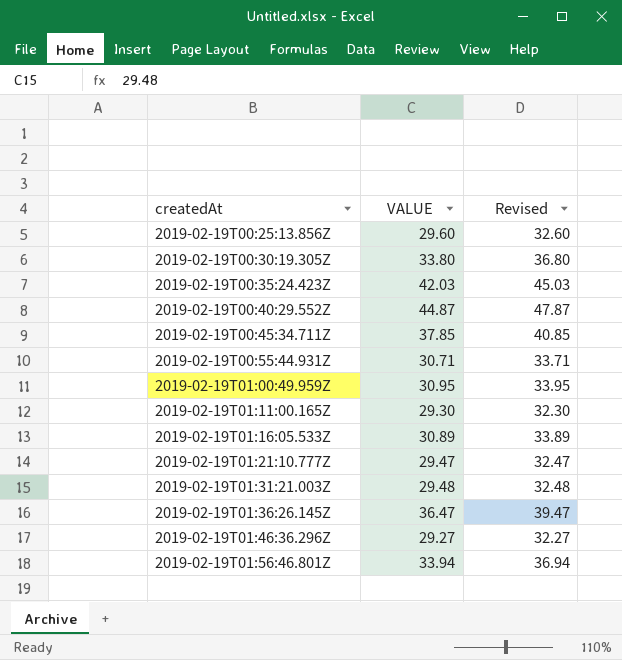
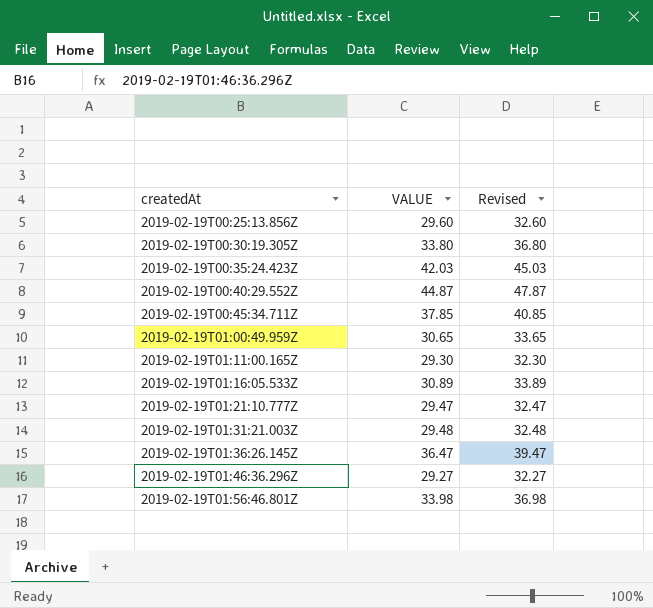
row 2019-02-19T00:55:44.931Z: 30.71 | 33.71 -> none
2019-02-19T01:00:49.959Z | VALUE: 30.95 -> 30.65
2019-02-19T01:00:49.959Z | Revised: 33.95 -> 33.65
2019-02-19T01:56:46.801Z | VALUE: 33.94 -> 33.98
2019-02-19T01:56:46.801Z | Revised: 36.94 -> 36.98

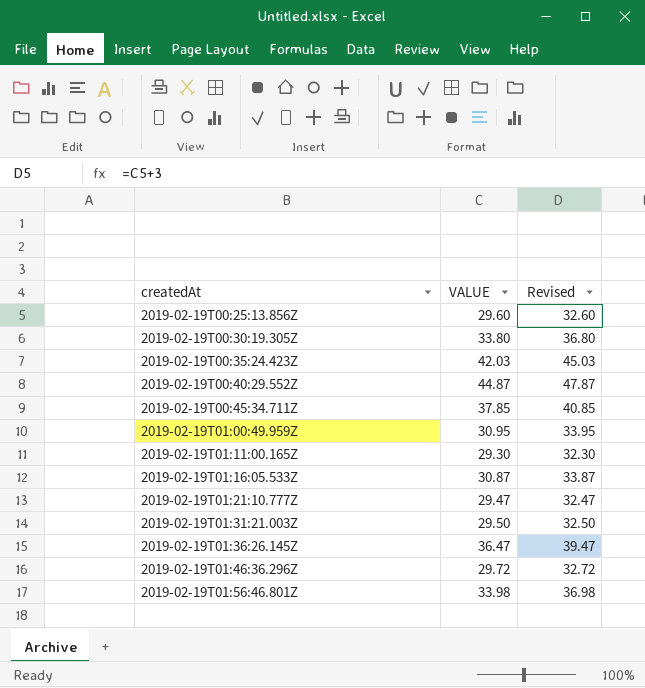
2019-02-19T01:00:49.959Z | VALUE: 30.65 -> 30.95
2019-02-19T01:00:49.959Z | Revised: 33.65 -> 33.95
2019-02-19T01:16:05.533Z | VALUE: 30.89 -> 30.87
2019-02-19T01:16:05.533Z | Revised: 33.89 -> 33.87
2019-02-19T01:31:21.003Z | VALUE: 29.48 -> 29.50
2019-02-19T01:31:21.003Z | Revised: 32.48 -> 32.50
2019-02-19T01:46:36.296Z | VALUE: 29.27 -> 29.72
2019-02-19T01:46:36.296Z | Revised: 32.27 -> 32.72

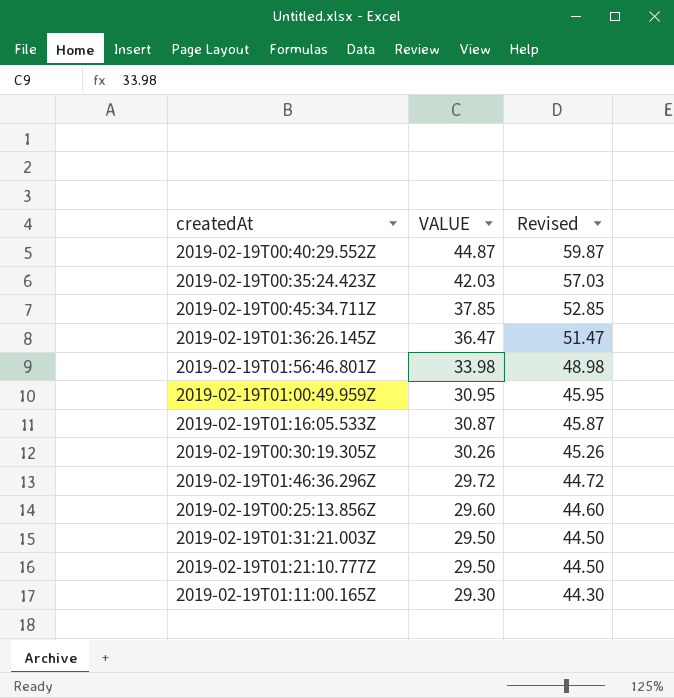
row order: createdAt ascending -> VALUE descending
column Revised | formula: [VALUE] + 3 -> [VALUE] + 15
2019-02-19T00:30:19.305Z | VALUE: 33.80 -> 30.26
2019-02-19T01:21:10.777Z | VALUE: 29.47 -> 29.50

